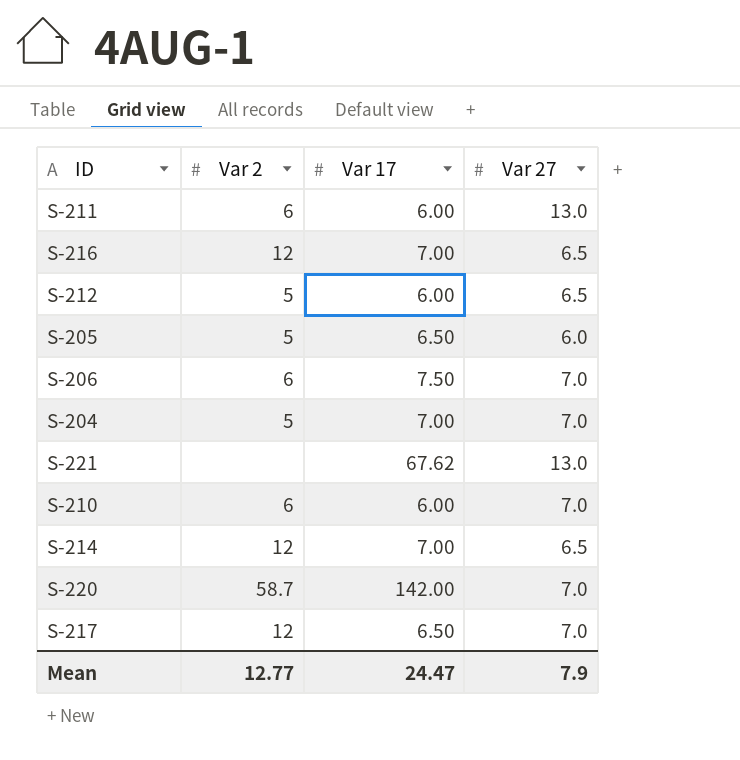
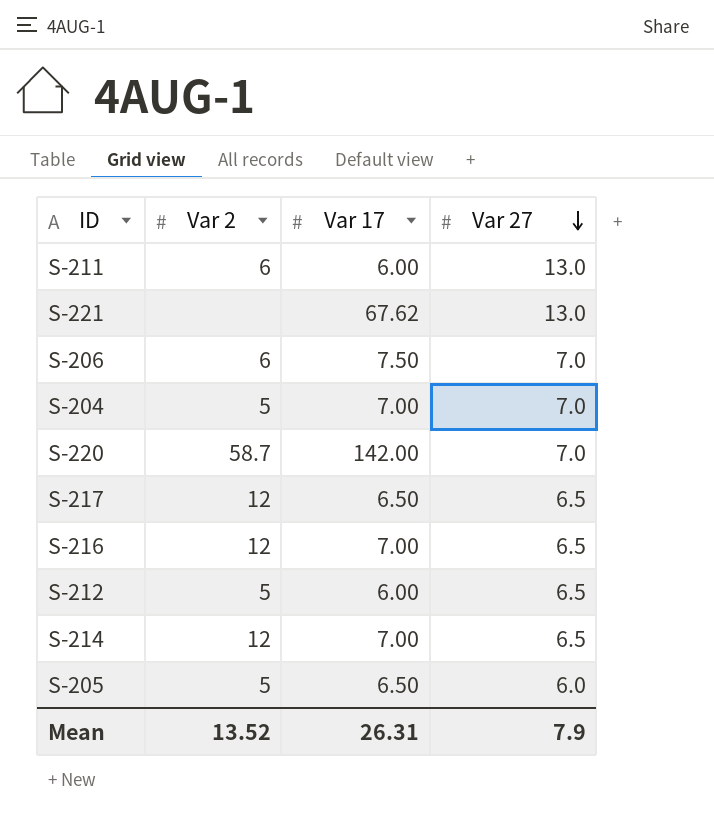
row order: none -> Var 27 descending
row S-210: 6 | 6.00 | 7.0 -> none
S-217 | Var 27: 7.0 -> 6.5
Mean | Var 2: 12.77 -> 13.52
Mean | Var 17: 24.47 -> 26.31

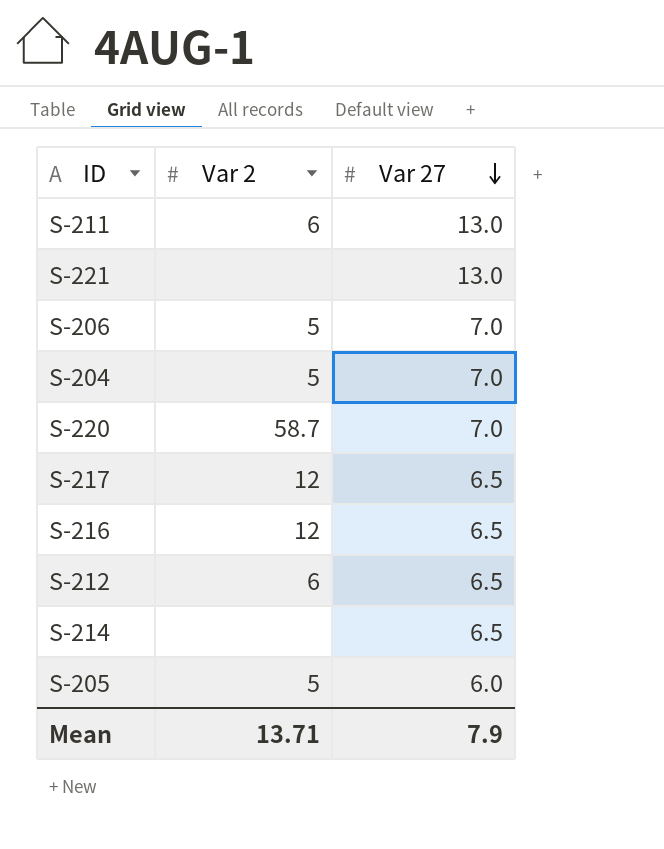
column Var 17 | position: 3 -> none
S-206 | Var 2: 6 -> 5
S-212 | Var 2: 5 -> 6
S-214 | Var 2: 12 -> none
Mean | Var 2: 13.52 -> 13.71

